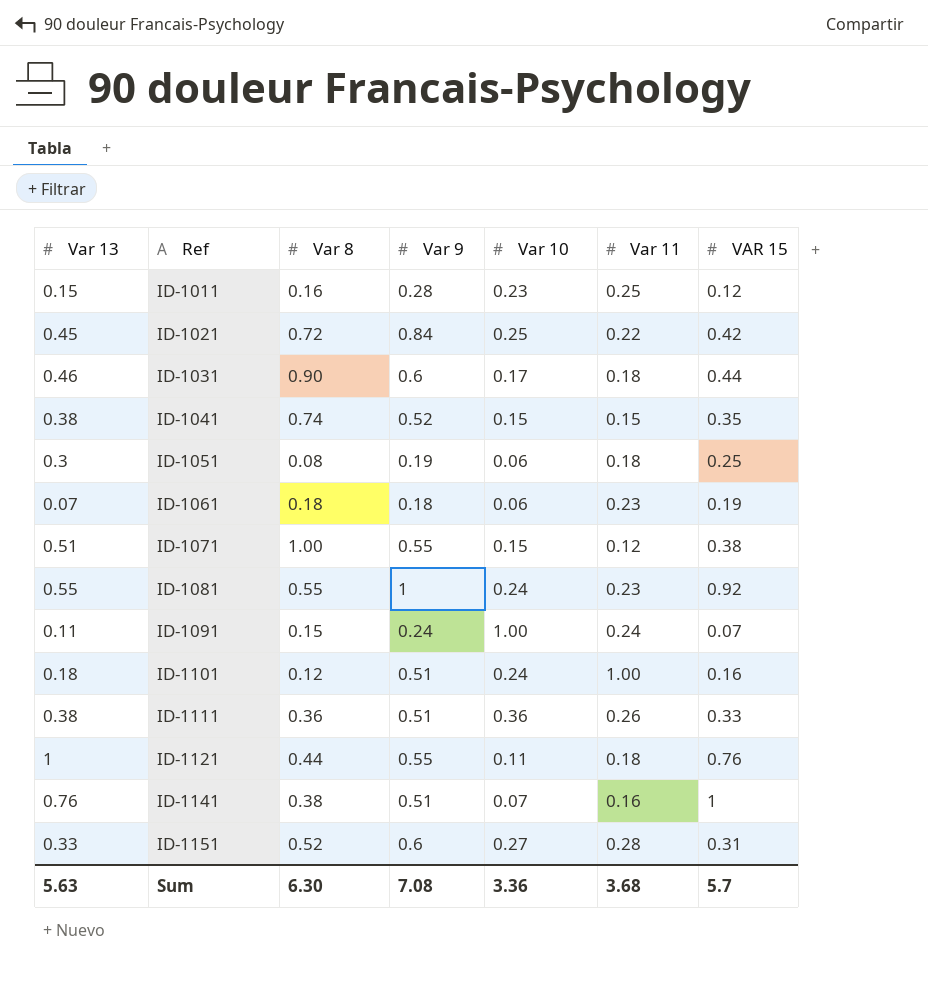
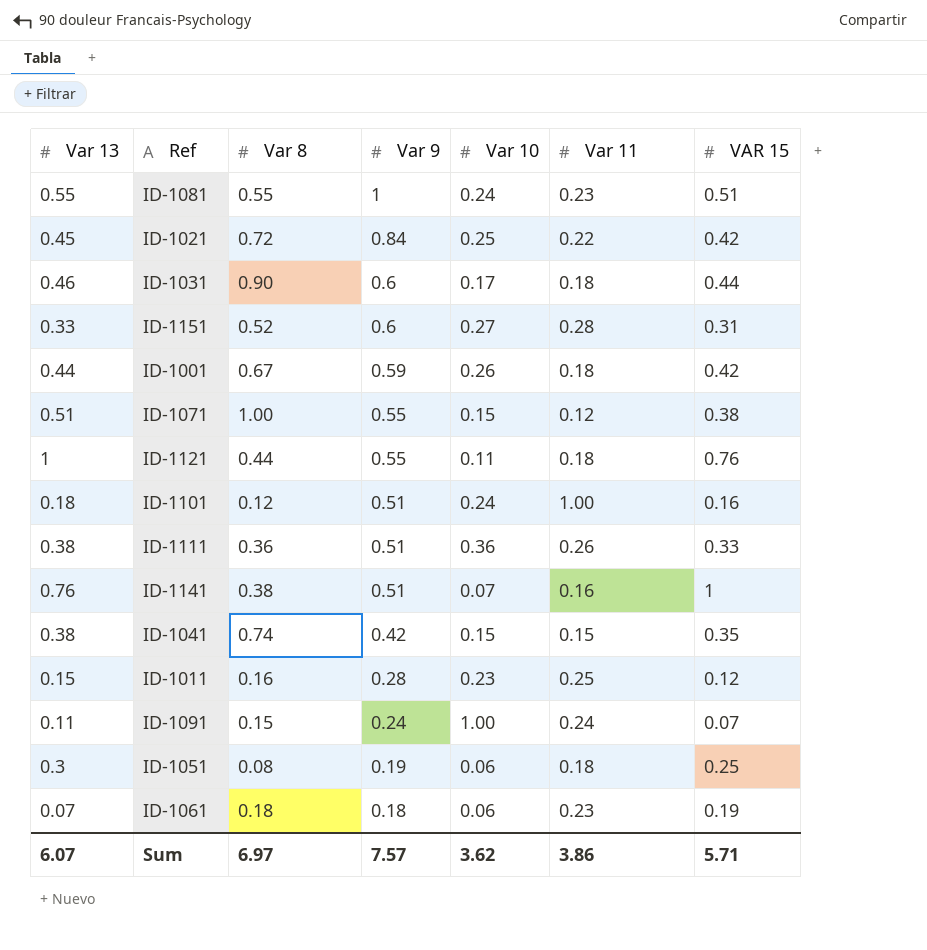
row order: Ref ascending -> Var 9 descending
ID-1081 | VAR 15: 0.92 -> 0.51
row ID-1001: none -> 0.44 | 0.67 | 0.59 | 0.26 | 0.18 | 0.42
ID-1041 | Var 9: 0.52 -> 0.42
Sum | Var 13: 5.63 -> 6.07
Sum | Var 8: 6.30 -> 6.97
Sum | Var 9: 7.08 -> 7.57
Sum | Var 10: 3.36 -> 3.62
Sum | Var 11: 3.68 -> 3.86
Sum | VAR 15: 5.7 -> 5.71

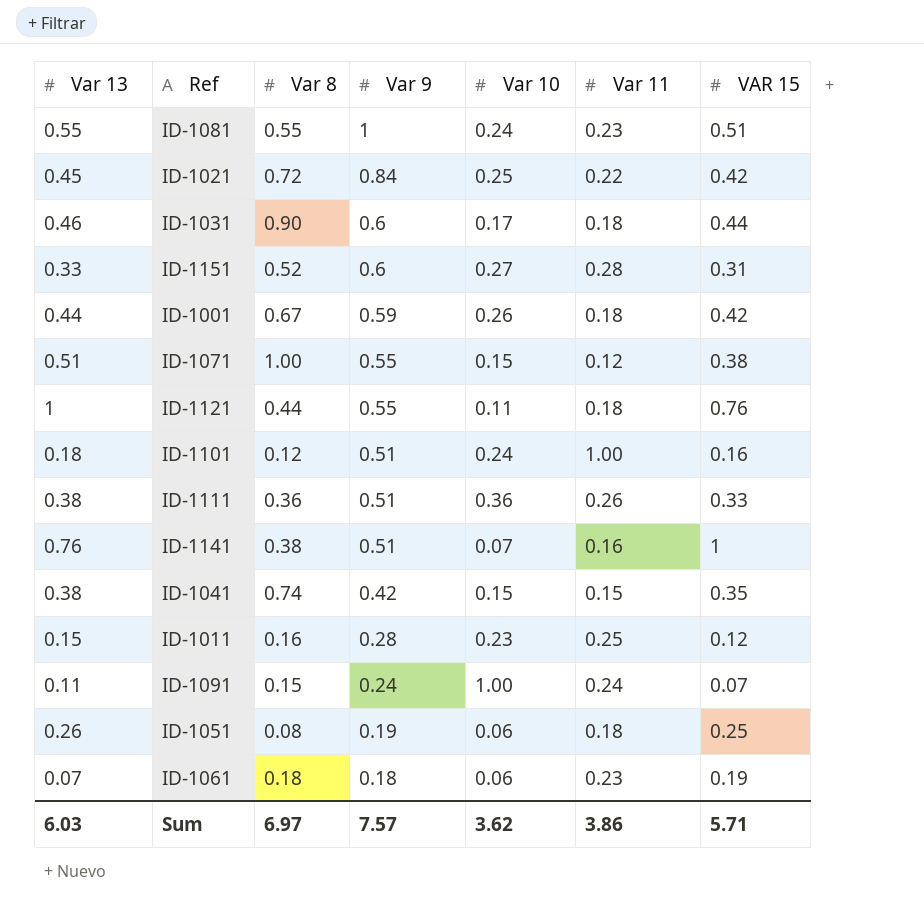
ID-1051 | Var 13: 0.3 -> 0.26
Sum | Var 13: 6.07 -> 6.03

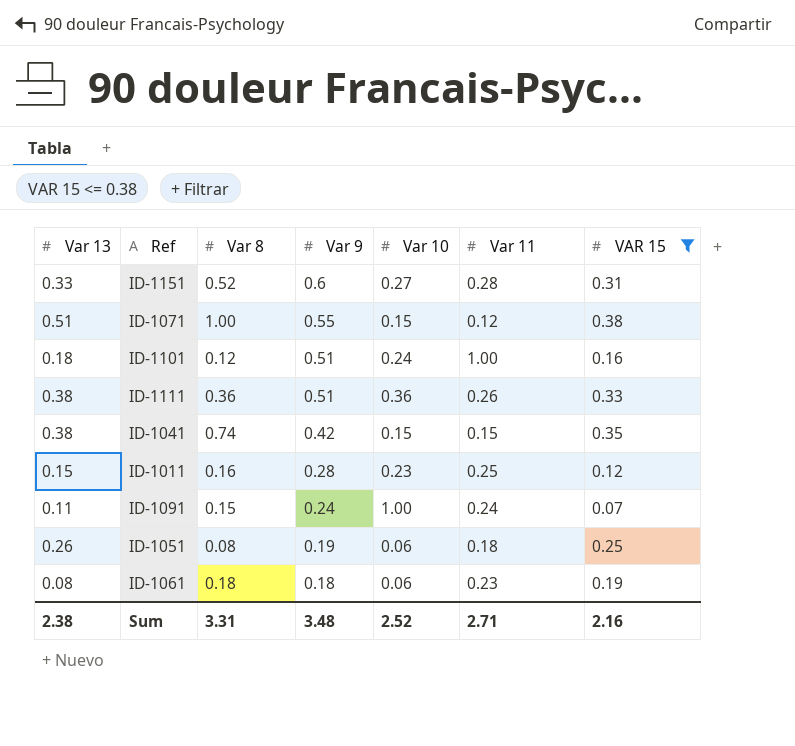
filter: none -> VAR 15 <= 0.38
ID-1061 | Var 13: 0.07 -> 0.08
Sum | Var 13: 6.03 -> 2.38
Sum | Var 8: 6.97 -> 3.31
Sum | Var 9: 7.57 -> 3.48
Sum | Var 10: 3.62 -> 2.52
Sum | Var 11: 3.86 -> 2.71
Sum | VAR 15: 5.71 -> 2.16

